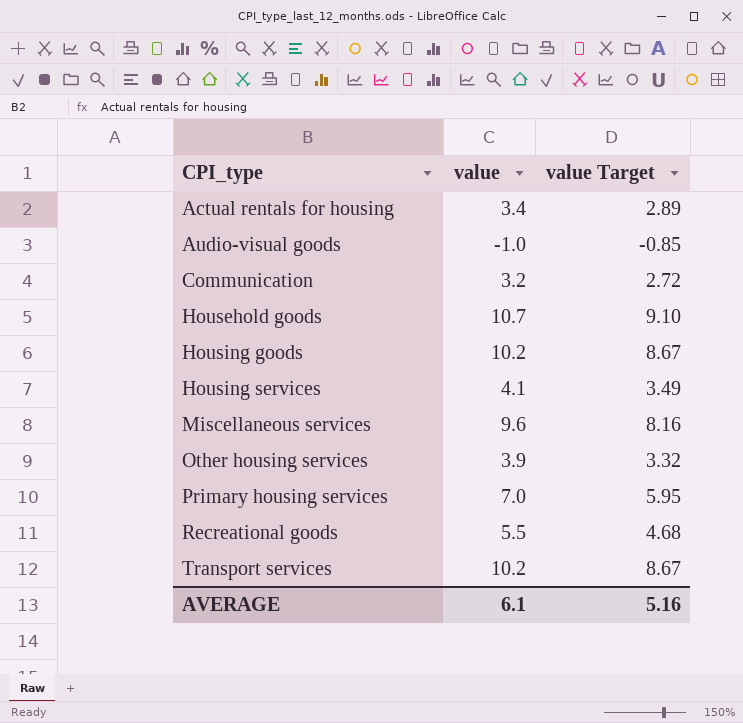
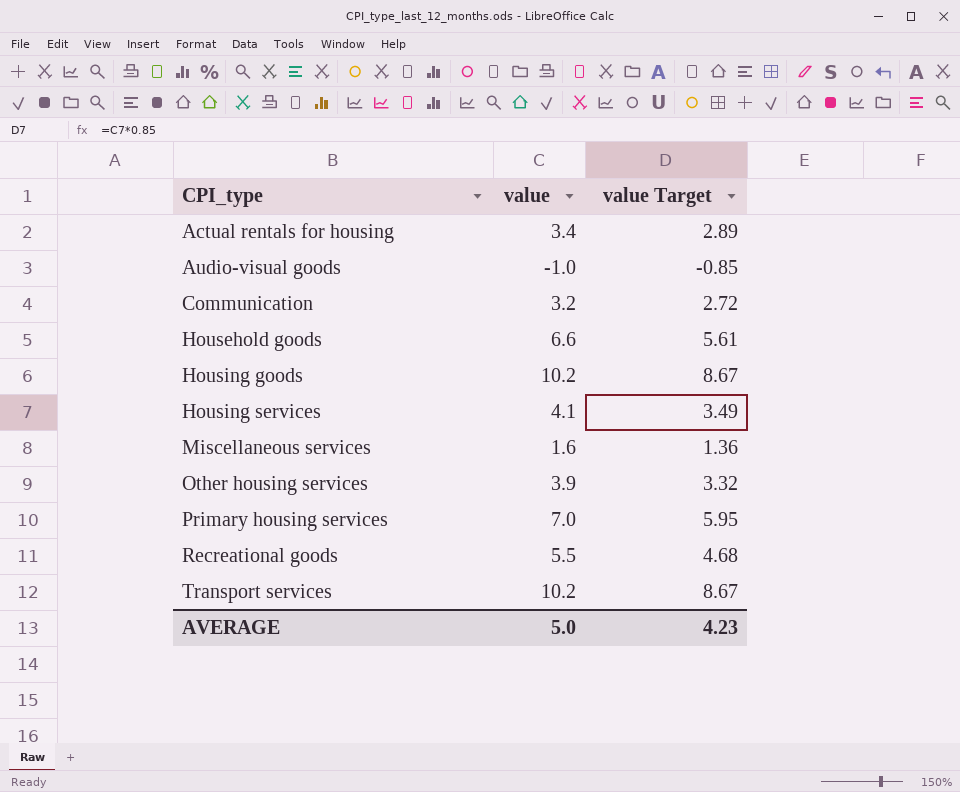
Household goods | value: 10.7 -> 6.6
Household goods | value Target: 9.10 -> 5.61
Miscellaneous services | value: 9.6 -> 1.6
Miscellaneous services | value Target: 8.16 -> 1.36
AVERAGE | value: 6.1 -> 5.0
AVERAGE | value Target: 5.16 -> 4.23

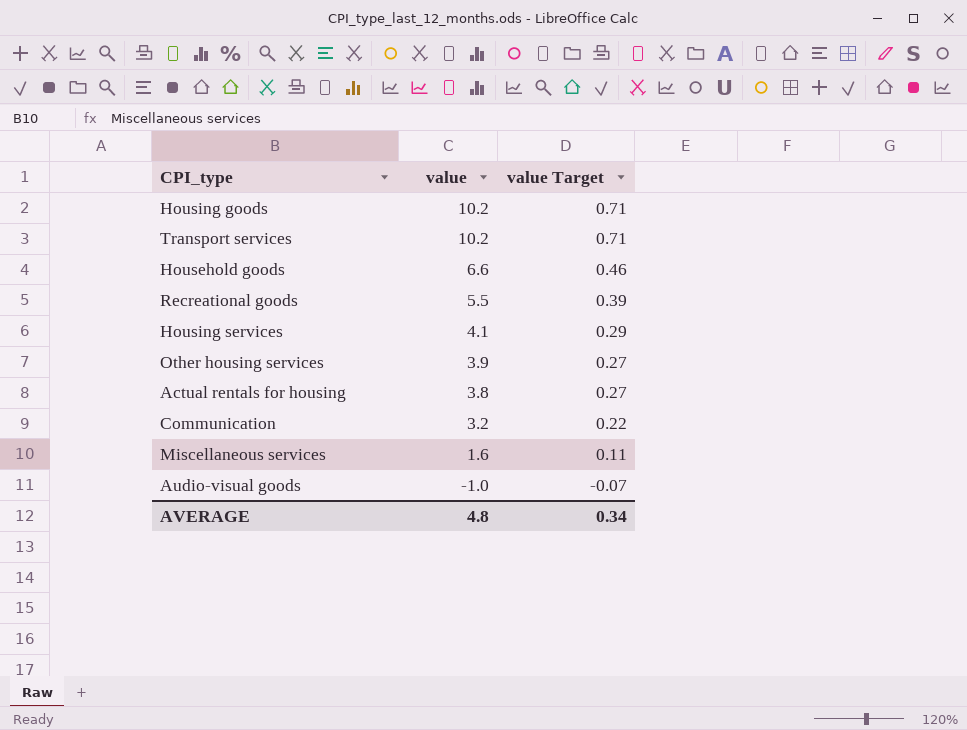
row order: CPI_type ascending -> value descending
column value Target | formula: [value] * 0.85 -> [value] * 0.07
row Primary housing services: 7.0 | 5.95 -> none
Actual rentals for housing | value: 3.4 -> 3.8
AVERAGE | value: 5.0 -> 4.8
AVERAGE | value Target: 4.23 -> 0.34

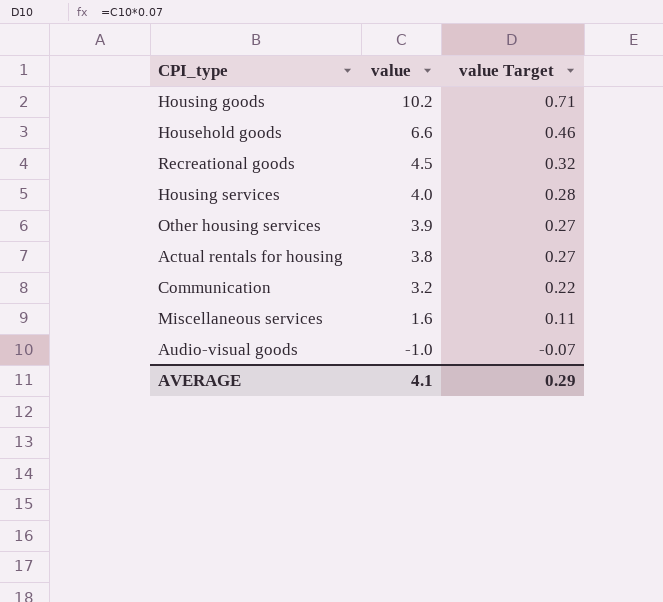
row Transport services: 10.2 | 0.71 -> none
Recreational goods | value: 5.5 -> 4.5
Recreational goods | value Target: 0.39 -> 0.32
Housing services | value: 4.1 -> 4.0
Housing services | value Target: 0.29 -> 0.28
AVERAGE | value: 4.8 -> 4.1
AVERAGE | value Target: 0.34 -> 0.29

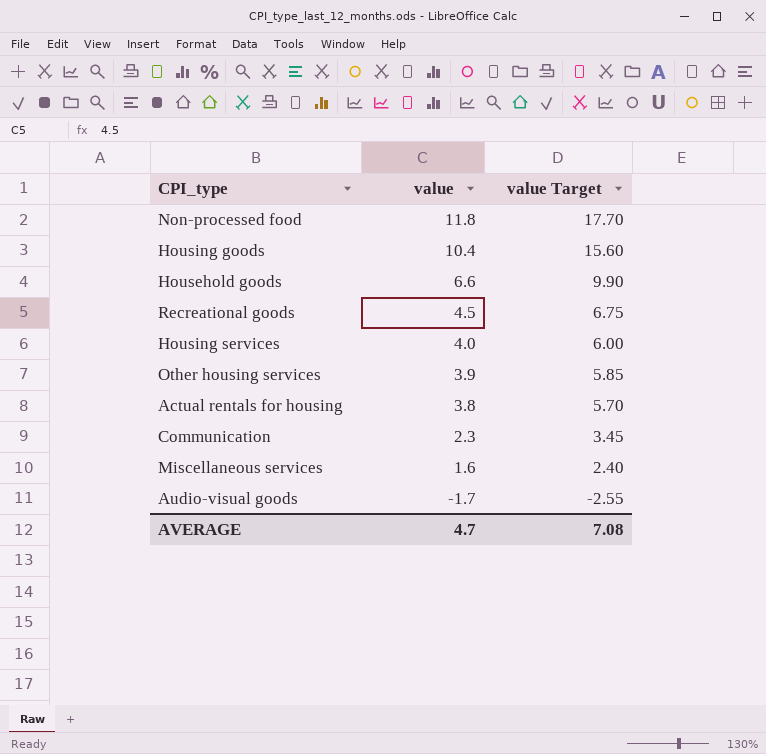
column value Target | formula: [value] * 0.07 -> [value] * 1.5
row Non-processed food: none -> 11.8 | 17.70
Housing goods | value: 10.2 -> 10.4
Communication | value: 3.2 -> 2.3
Audio-visual goods | value: -1.0 -> -1.7
AVERAGE | value: 4.1 -> 4.7
AVERAGE | value Target: 0.29 -> 7.08

